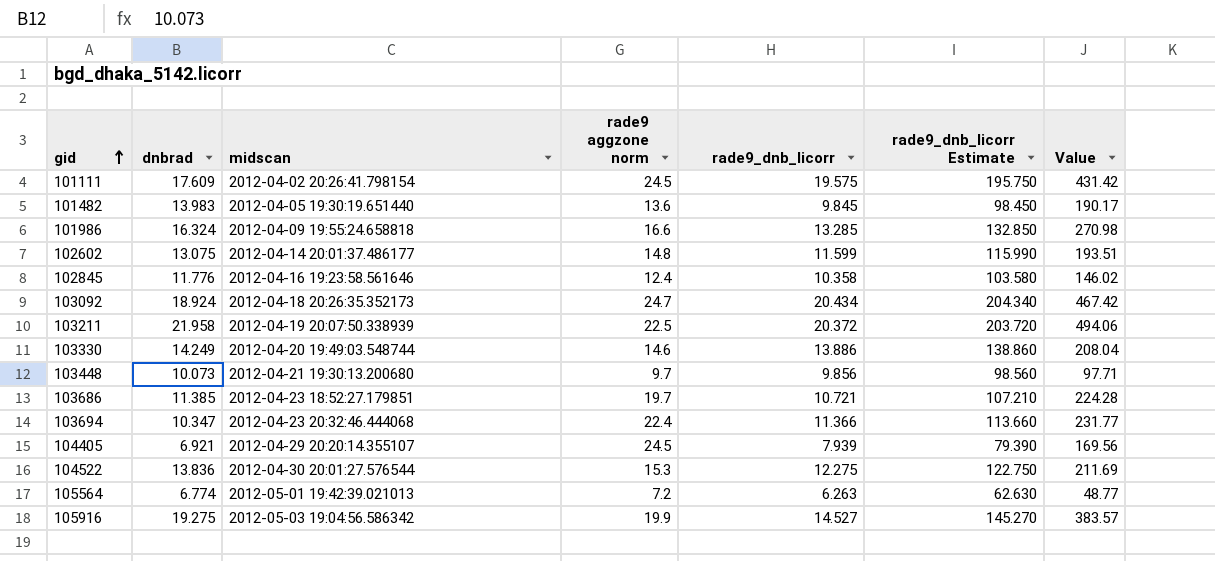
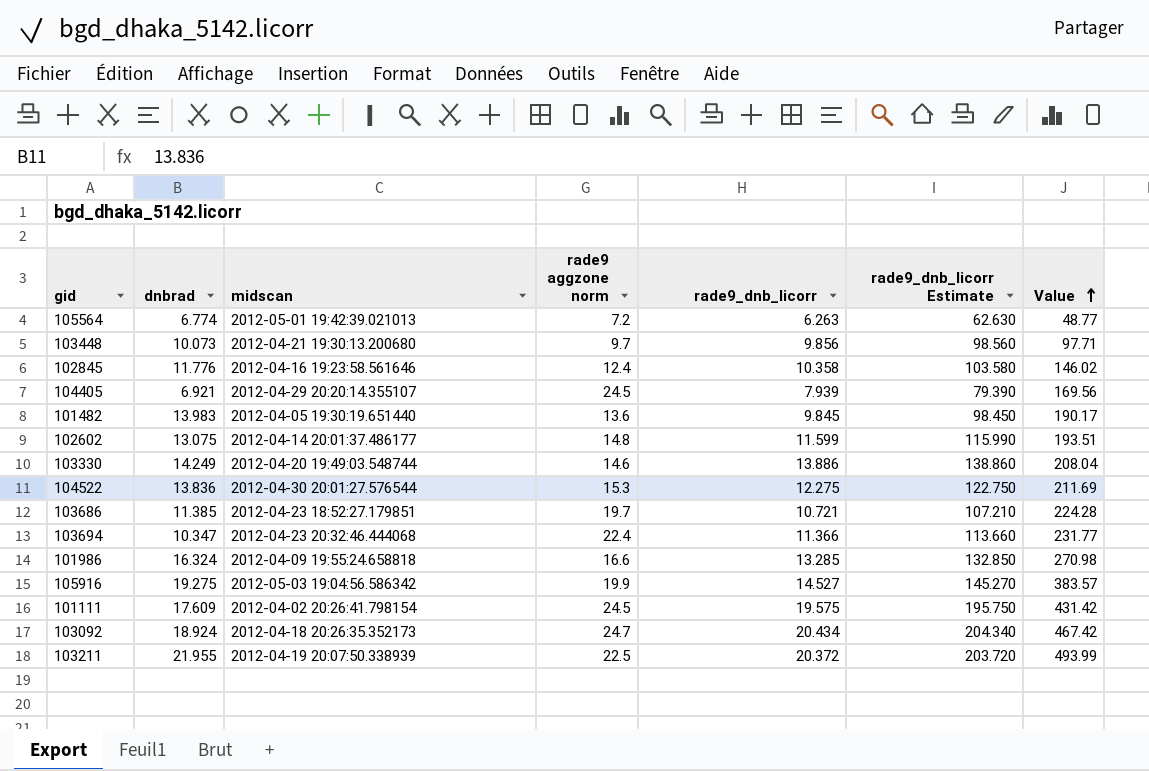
row order: gid ascending -> Value ascending
103211 | dnbrad: 21.958 -> 21.955
103211 | Value: 494.06 -> 493.99

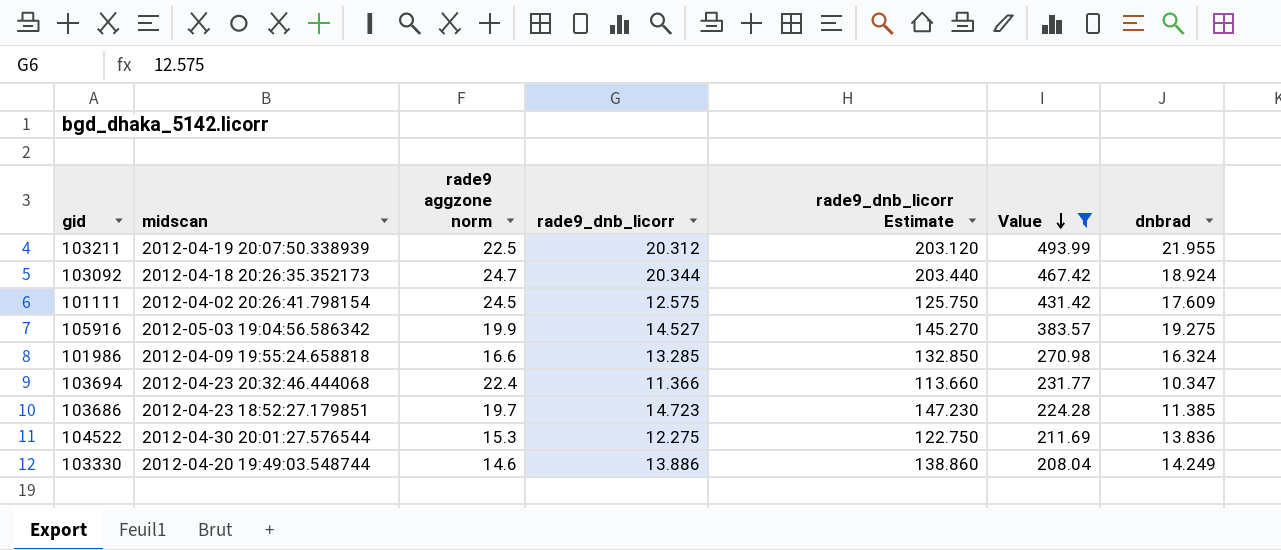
filter: none -> Value >= 208.04
row order: Value ascending -> Value descending
column dnbrad | position: 2 -> 7
103211 | rade9_dnb_licorr: 20.372 -> 20.312
103211 | rade9_dnb_licorr Estimate: 203.720 -> 203.120
103092 | rade9_dnb_licorr: 20.434 -> 20.344
103092 | rade9_dnb_licorr Estimate: 204.340 -> 203.440
101111 | rade9_dnb_licorr: 19.575 -> 12.575
101111 | rade9_dnb_licorr Estimate: 195.750 -> 125.750
103686 | rade9_dnb_licorr: 10.721 -> 14.723
103686 | rade9_dnb_licorr Estimate: 107.210 -> 147.230

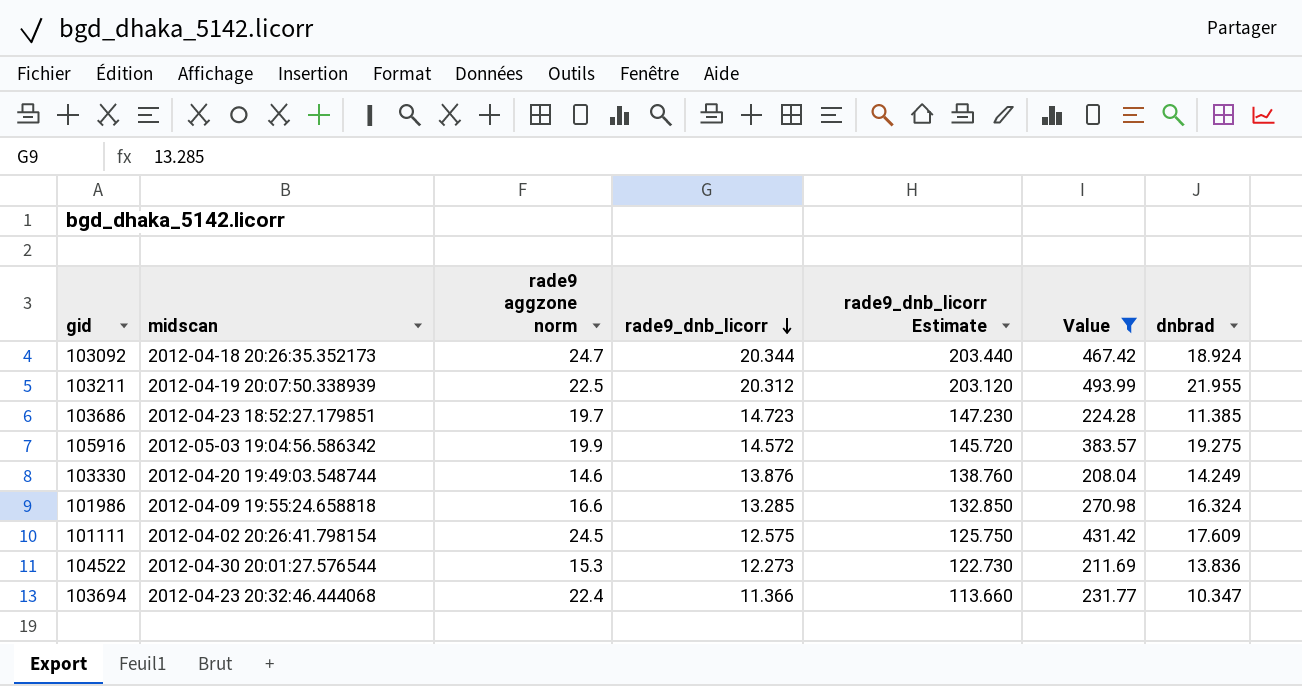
row order: Value descending -> rade9_dnb_licorr descending
105916 | rade9_dnb_licorr: 14.527 -> 14.572
105916 | rade9_dnb_licorr Estimate: 145.270 -> 145.720
103330 | rade9_dnb_licorr: 13.886 -> 13.876
103330 | rade9_dnb_licorr Estimate: 138.860 -> 138.760
104522 | rade9_dnb_licorr: 12.275 -> 12.273
104522 | rade9_dnb_licorr Estimate: 122.750 -> 122.730

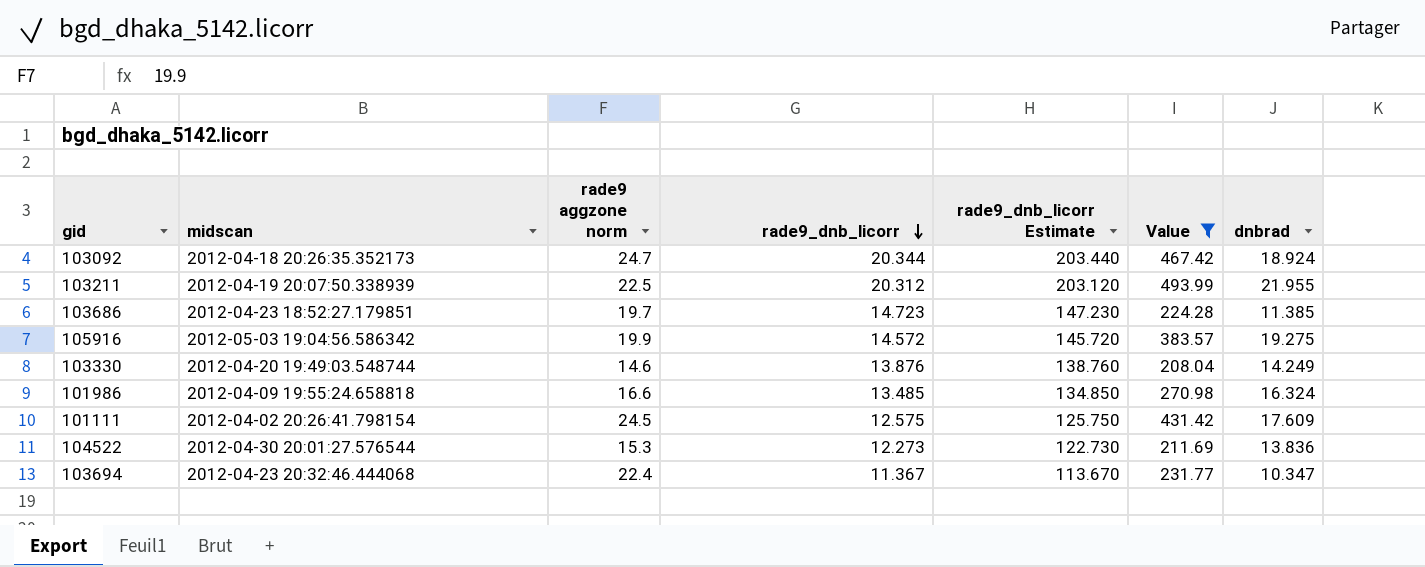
101986 | rade9_dnb_licorr: 13.285 -> 13.485
101986 | rade9_dnb_licorr Estimate: 132.850 -> 134.850
103694 | rade9_dnb_licorr: 11.366 -> 11.367
103694 | rade9_dnb_licorr Estimate: 113.660 -> 113.670

